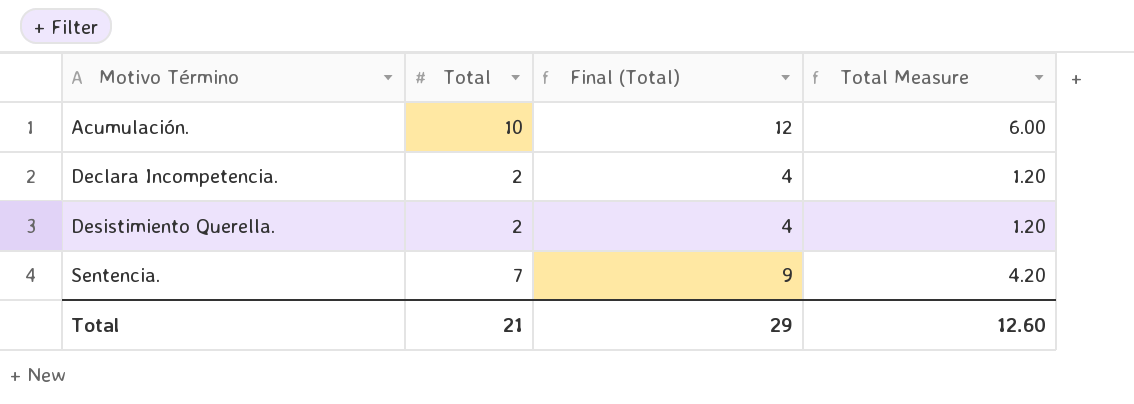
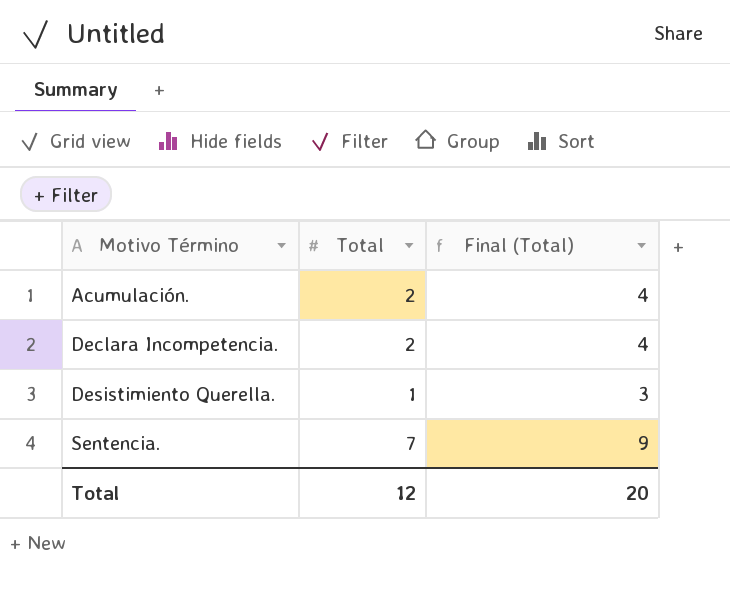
column Total Measure | formula: [Total] * 0.6 -> none
Acumulación. | Total: 10 -> 2
Acumulación. | Final (Total): 12 -> 4
Desistimiento Querella. | Total: 2 -> 1
Desistimiento Querella. | Final (Total): 4 -> 3
Total | Total: 21 -> 12
Total | Final (Total): 29 -> 20

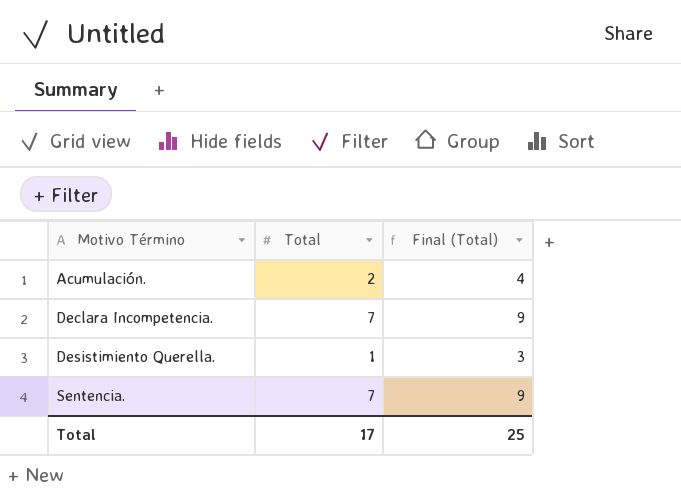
Declara Incompetencia. | Total: 2 -> 7
Declara Incompetencia. | Final (Total): 4 -> 9
Total | Total: 12 -> 17
Total | Final (Total): 20 -> 25

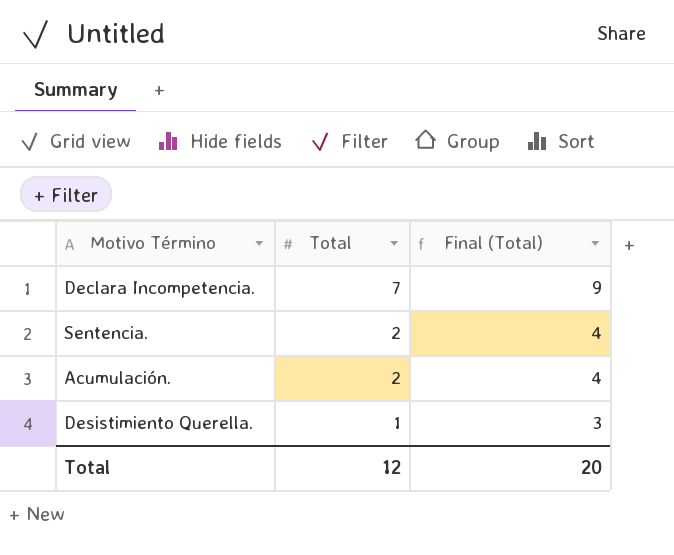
row order: Motivo Término ascending -> Total descending
Sentencia. | Total: 7 -> 2
Sentencia. | Final (Total): 9 -> 4
Total | Total: 17 -> 12
Total | Final (Total): 25 -> 20

